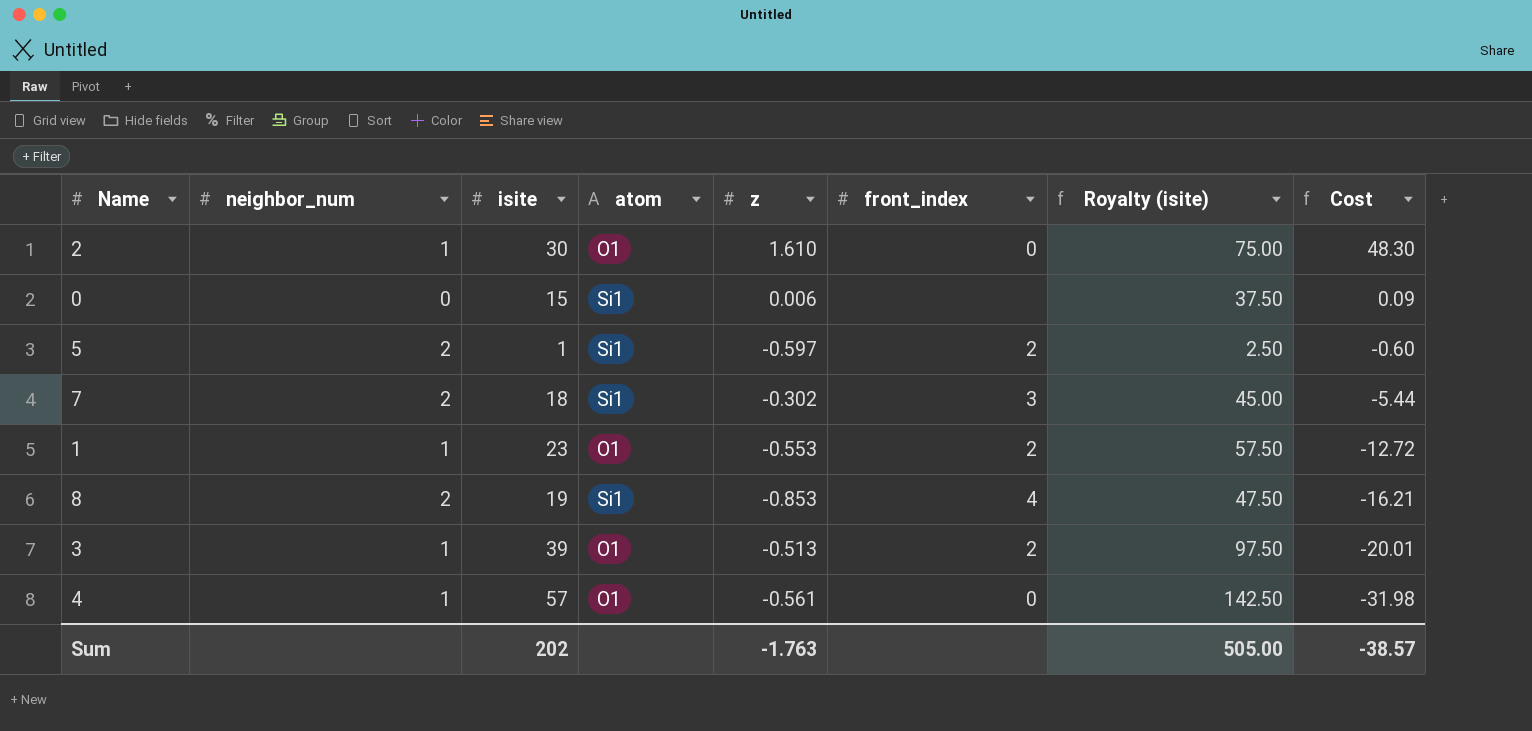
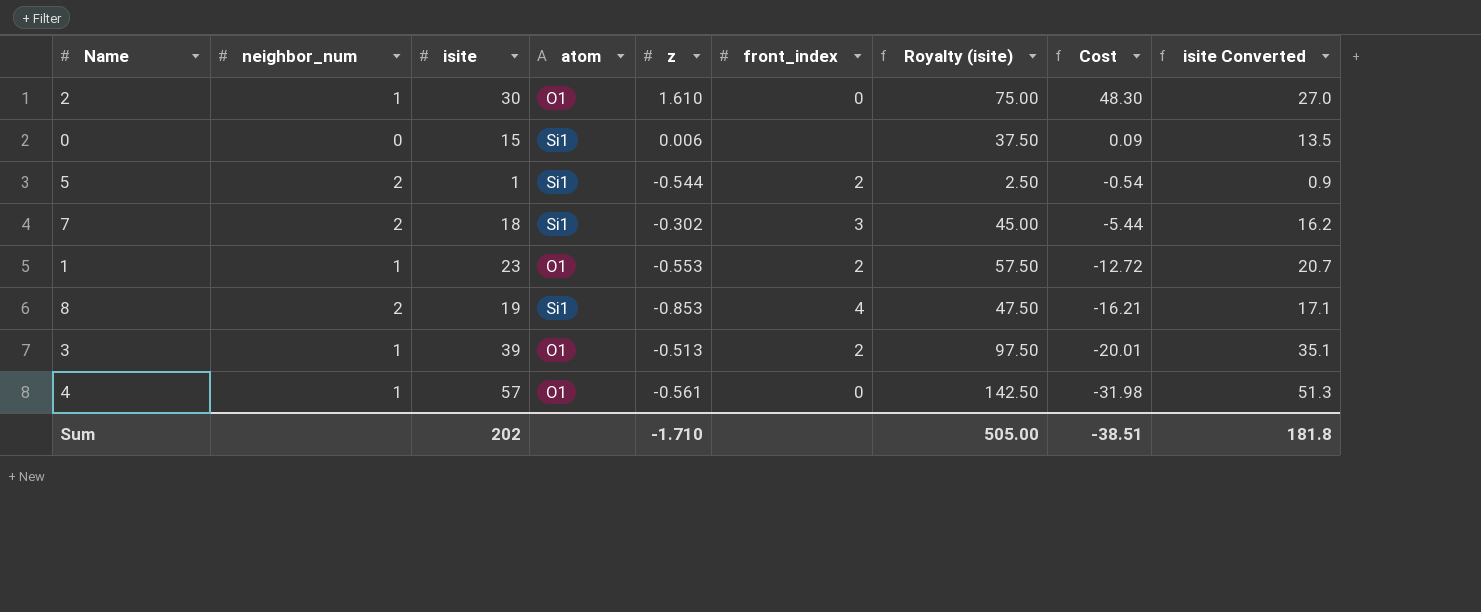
column isite Converted | formula: none -> [isite] * 0.9
5 | z: -0.597 -> -0.544
5 | Cost: -0.60 -> -0.54
Sum | z: -1.763 -> -1.710
Sum | Cost: -38.57 -> -38.51

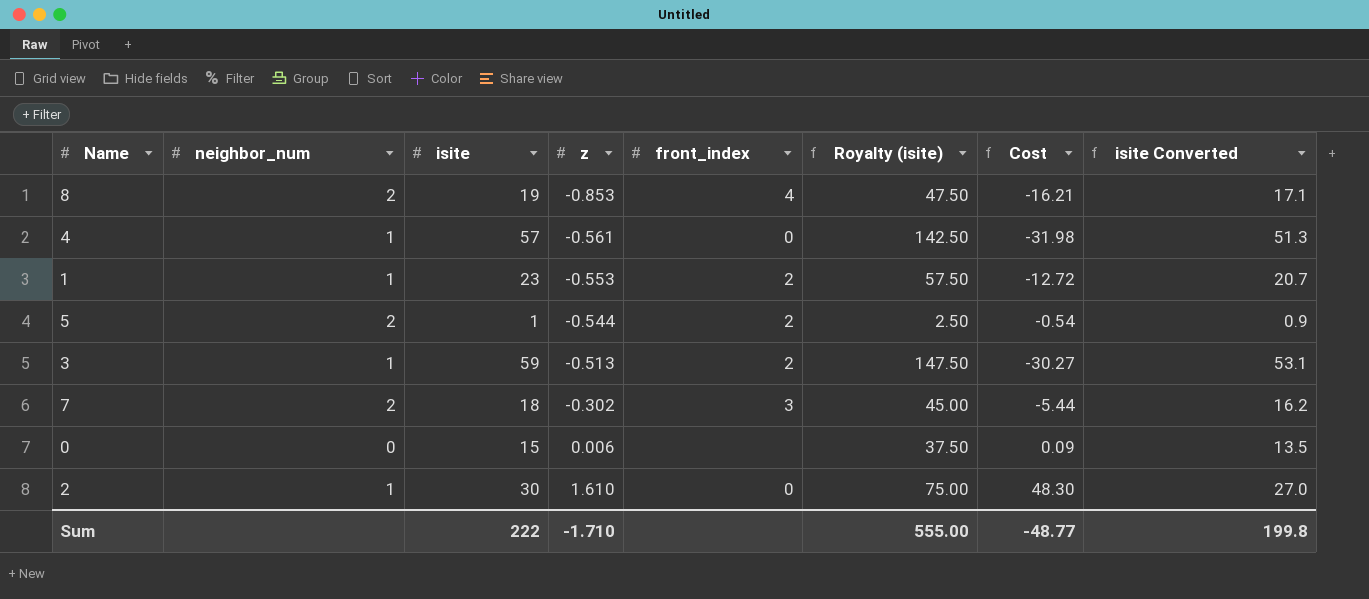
row order: Cost descending -> z ascending
column atom | position: 4 -> none
3 | isite: 39 -> 59
3 | Royalty (isite): 97.50 -> 147.50
3 | Cost: -20.01 -> -30.27
3 | isite Converted: 35.1 -> 53.1
Sum | isite: 202 -> 222
Sum | Royalty (isite): 505.00 -> 555.00
Sum | Cost: -38.51 -> -48.77
Sum | isite Converted: 181.8 -> 199.8

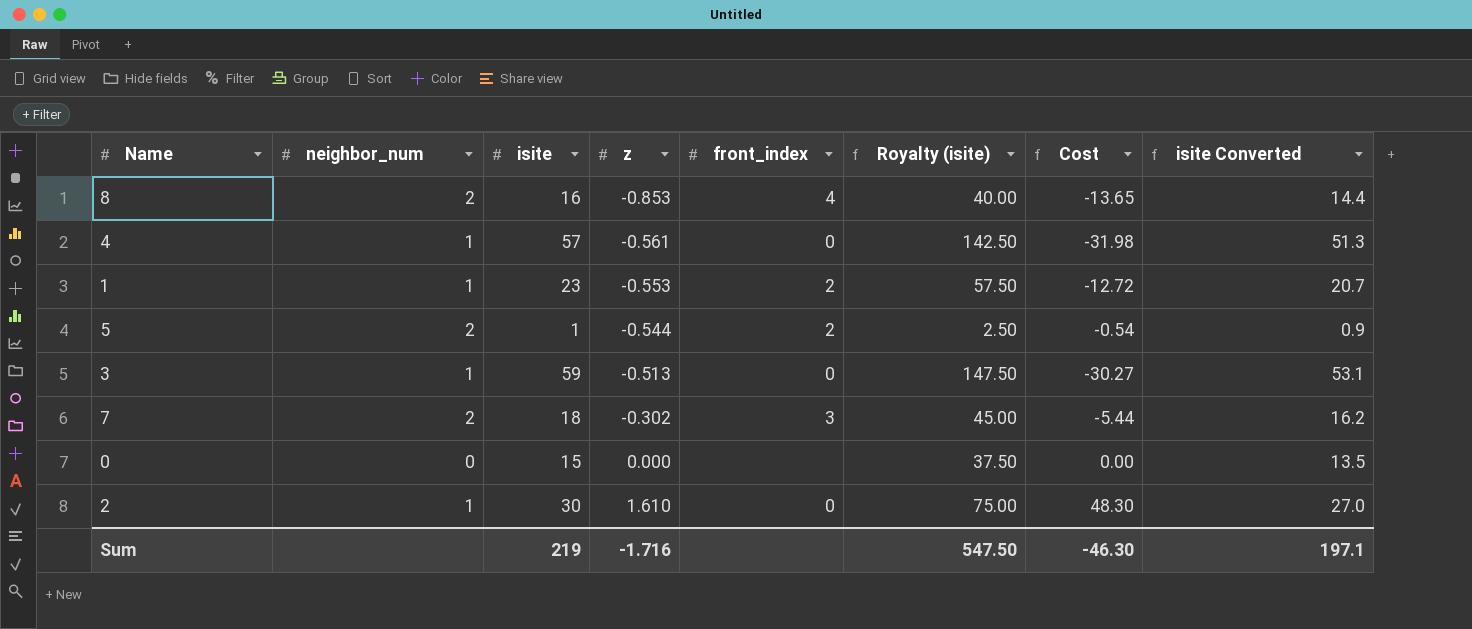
8 | isite: 19 -> 16
8 | Royalty (isite): 47.50 -> 40.00
8 | Cost: -16.21 -> -13.65
8 | isite Converted: 17.1 -> 14.4
3 | front_index: 2 -> 0
0 | z: 0.006 -> 0.000
0 | Cost: 0.09 -> 0.00
Sum | isite: 222 -> 219
Sum | z: -1.710 -> -1.716
Sum | Royalty (isite): 555.00 -> 547.50
Sum | Cost: -48.77 -> -46.30
Sum | isite Converted: 199.8 -> 197.1

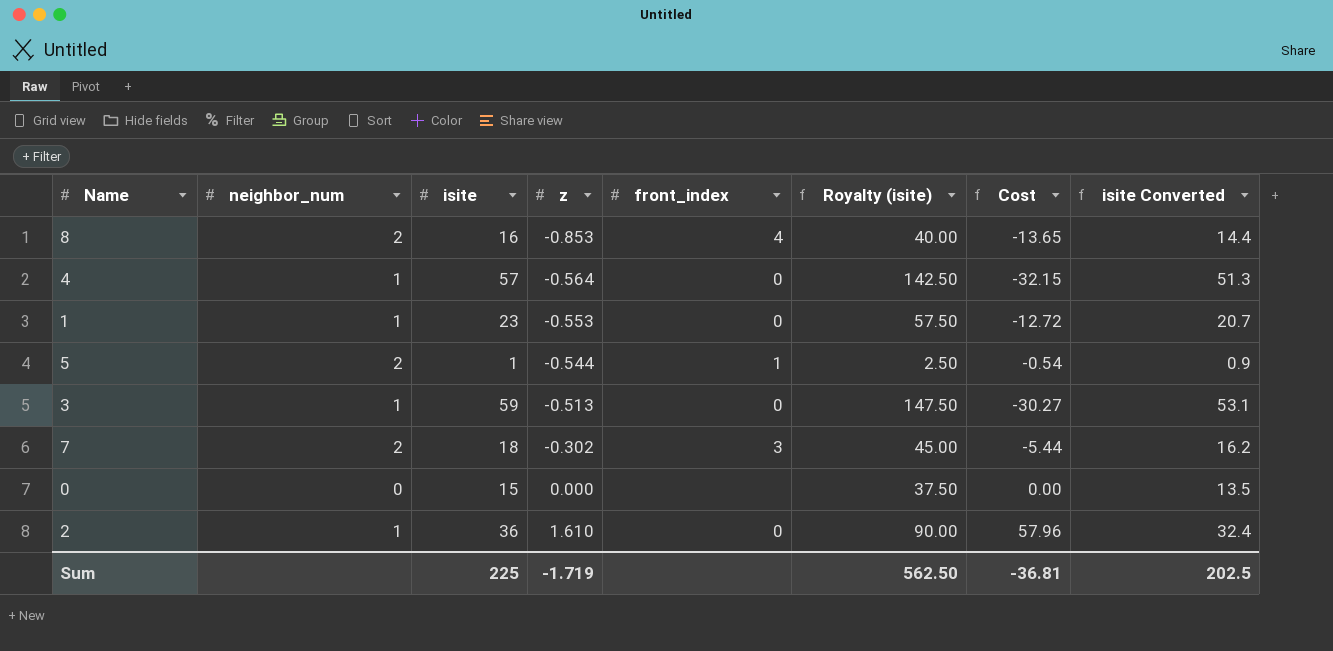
4 | z: -0.561 -> -0.564
4 | Cost: -31.98 -> -32.15
1 | front_index: 2 -> 0
5 | front_index: 2 -> 1
2 | isite: 30 -> 36
2 | Royalty (isite): 75.00 -> 90.00
2 | Cost: 48.30 -> 57.96
2 | isite Converted: 27.0 -> 32.4
Sum | isite: 219 -> 225
Sum | z: -1.716 -> -1.719
Sum | Royalty (isite): 547.50 -> 562.50
Sum | Cost: -46.30 -> -36.81
Sum | isite Converted: 197.1 -> 202.5

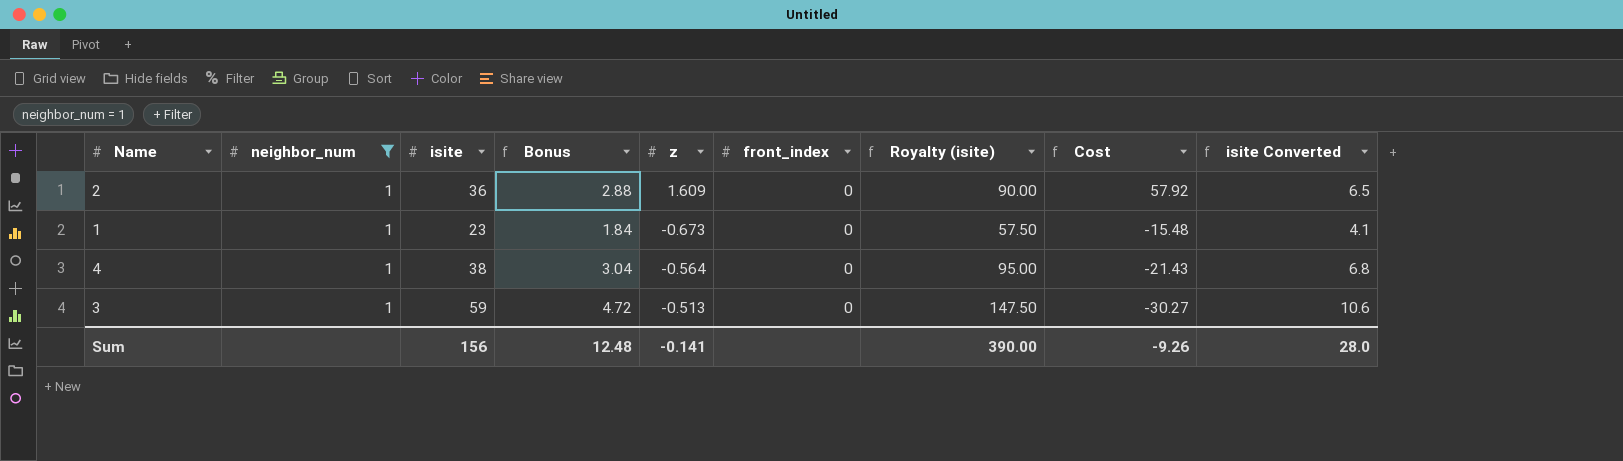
filter: none -> neighbor_num = 1
row order: z ascending -> Cost descending
column Bonus | formula: none -> [isite] * 0.08
column isite Converted | formula: [isite] * 0.9 -> [isite] * 0.18
2 | z: 1.610 -> 1.609
2 | Cost: 57.96 -> 57.92
1 | z: -0.553 -> -0.673
1 | Cost: -12.72 -> -15.48
4 | isite: 57 -> 38
4 | Royalty (isite): 142.50 -> 95.00
4 | Cost: -32.15 -> -21.43
Sum | isite: 225 -> 156
Sum | z: -1.719 -> -0.141
Sum | Royalty (isite): 562.50 -> 390.00
Sum | Cost: -36.81 -> -9.26
Sum | isite Converted: 202.5 -> 28.0

